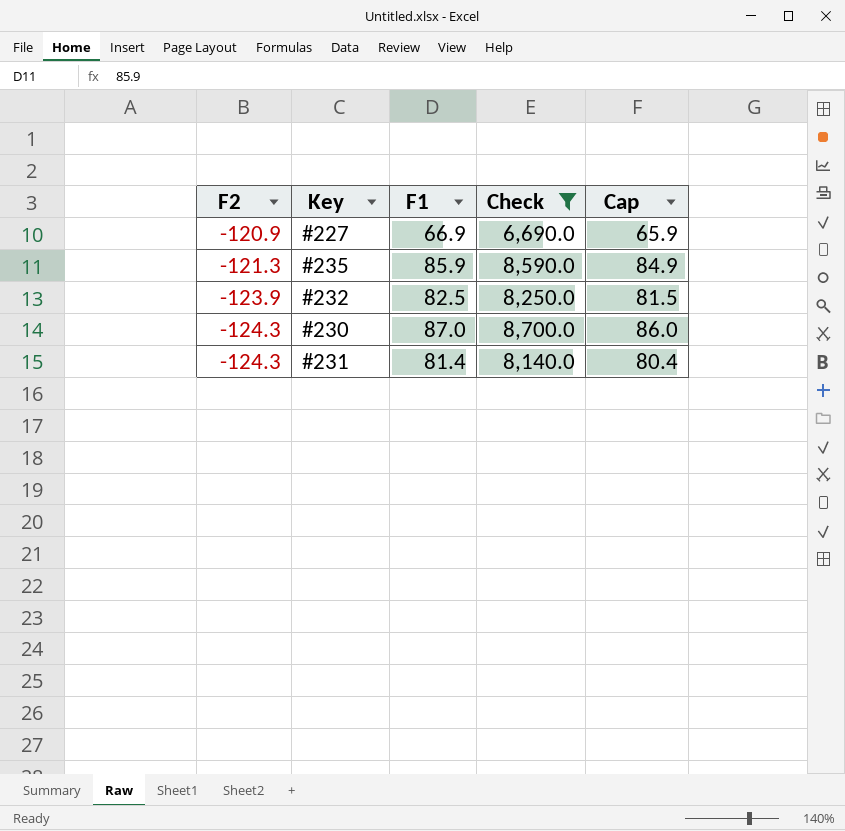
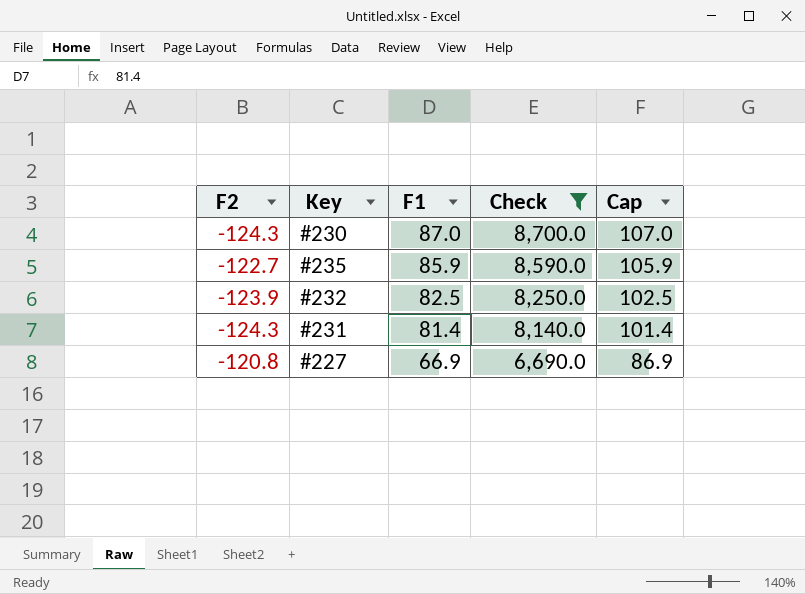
row order: F2 descending -> F1 descending
column Cap | formula: [F1] - 1 -> [F1] + 20
#235 | F2: -121.3 -> -122.7
#227 | F2: -120.9 -> -120.8

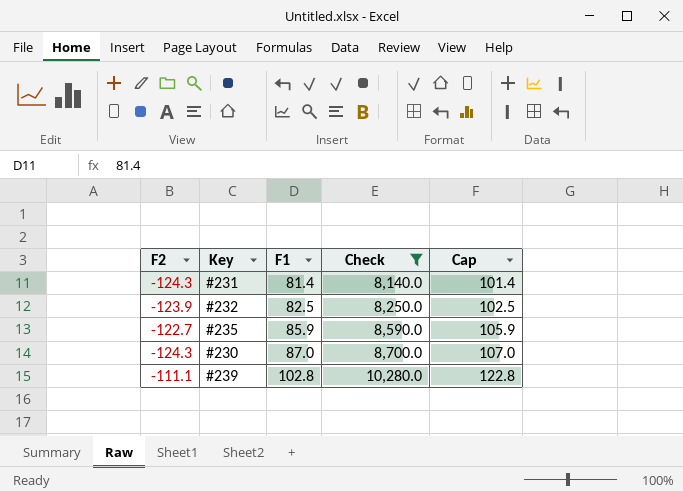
row order: F1 descending -> F1 ascending
row #227: -120.8 | 66.9 | 6,690.0 | 86.9 -> none
row #239: none -> -111.1 | 102.8 | 10,280.0 | 122.8

